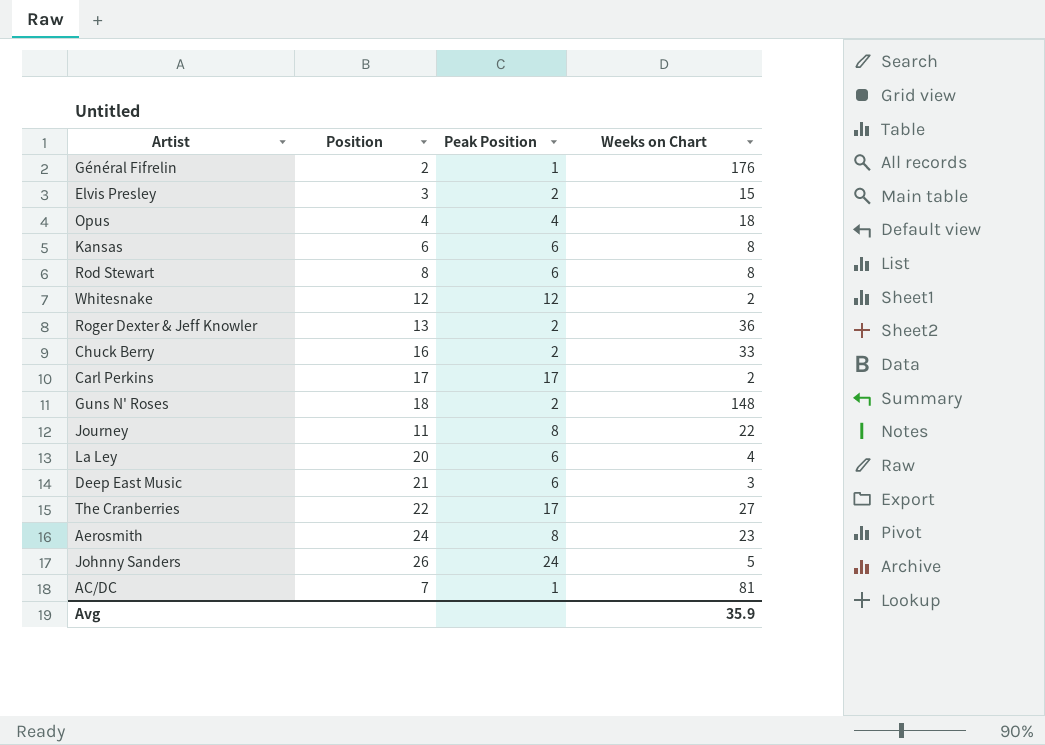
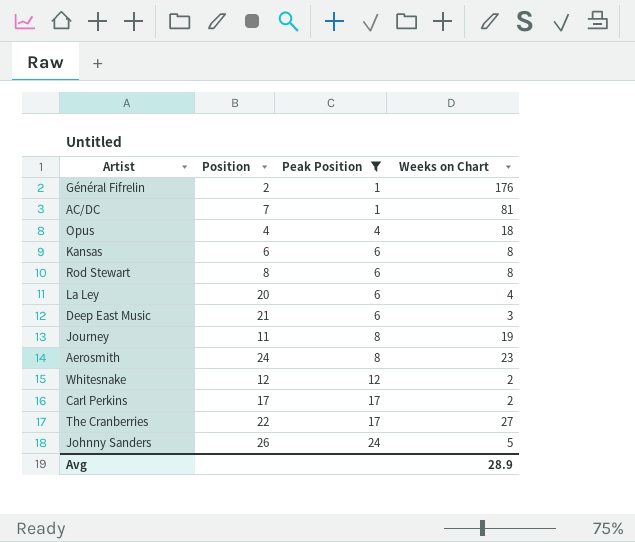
filter: none -> Peak Position != 2
row order: none -> Peak Position ascending
Journey | Weeks on Chart: 22 -> 19
Avg | Weeks on Chart: 35.9 -> 28.9

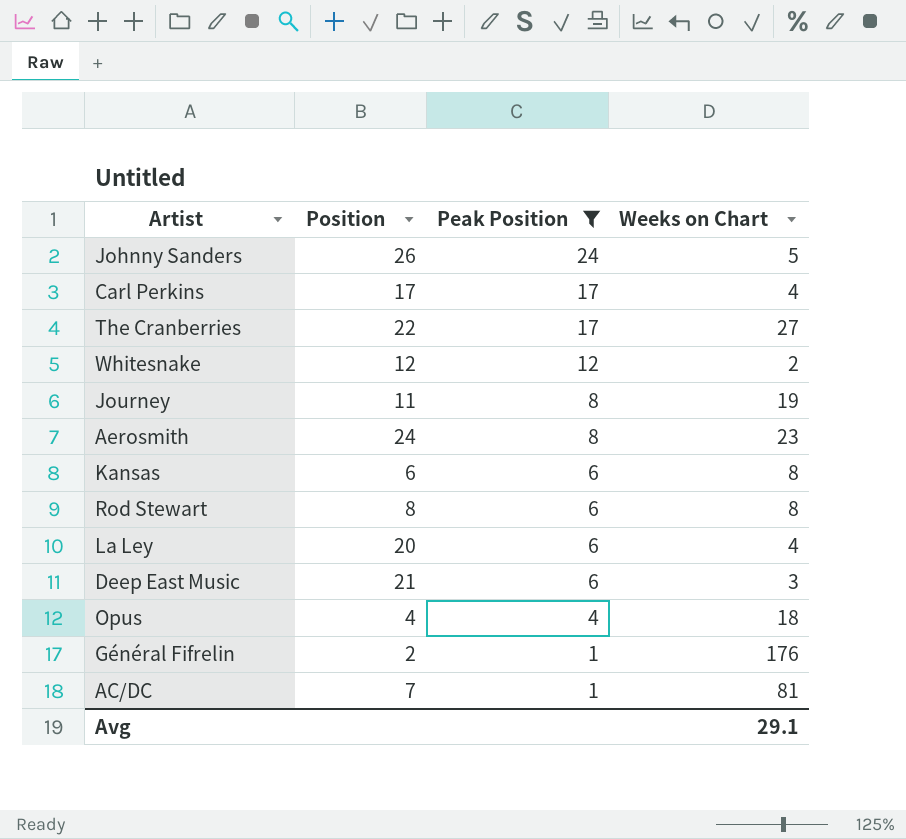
row order: Peak Position ascending -> Peak Position descending
Carl Perkins | Weeks on Chart: 2 -> 4
Avg | Weeks on Chart: 28.9 -> 29.1

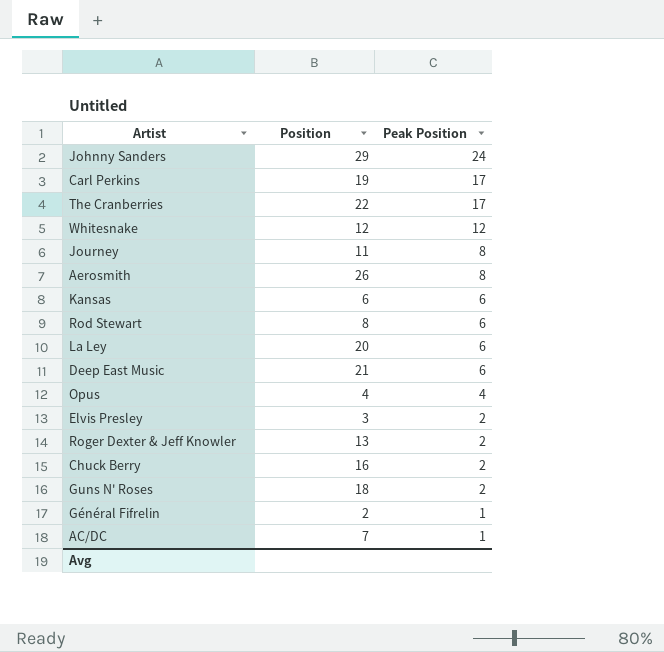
filter: Peak Position != 2 -> none
column Weeks on Chart | position: 4 -> none
Johnny Sanders | Position: 26 -> 29
Carl Perkins | Position: 17 -> 19
Aerosmith | Position: 24 -> 26

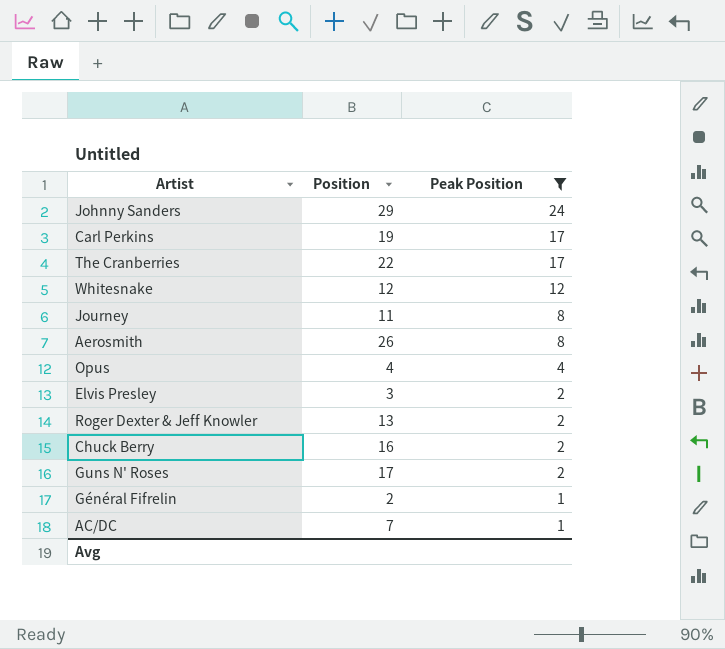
filter: none -> Peak Position != 6
Guns N' Roses | Position: 18 -> 17

